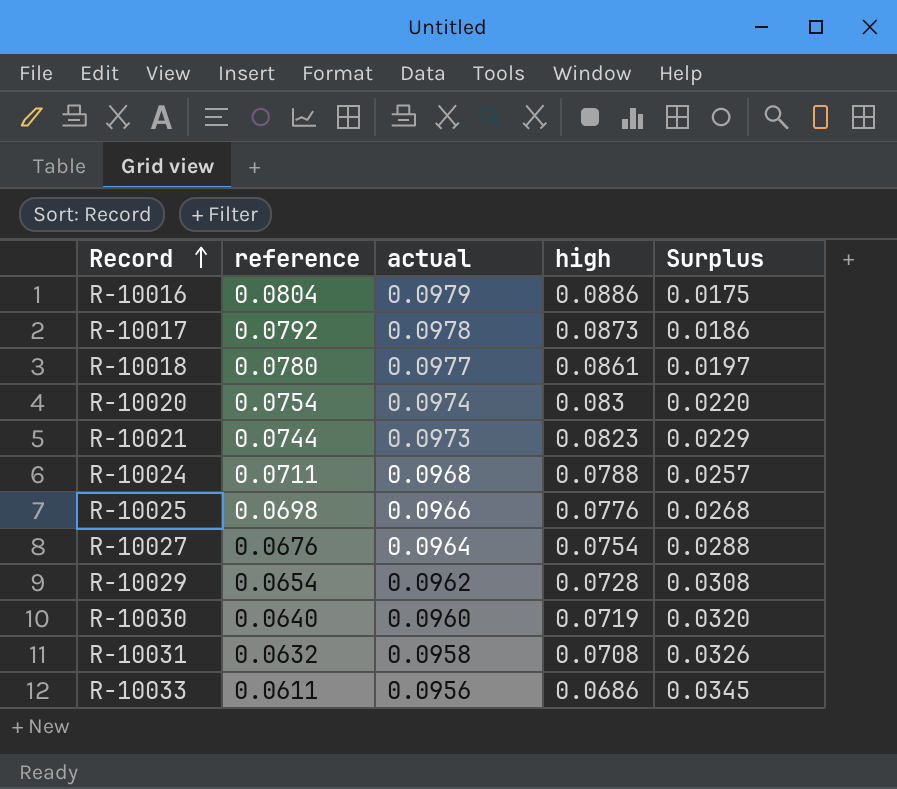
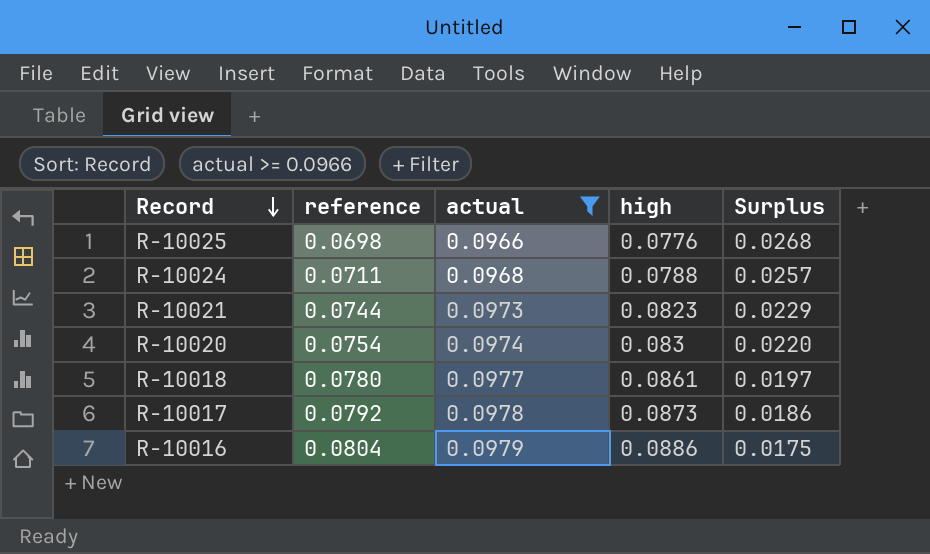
filter: none -> actual >= 0.0966
row order: Record ascending -> Record descending

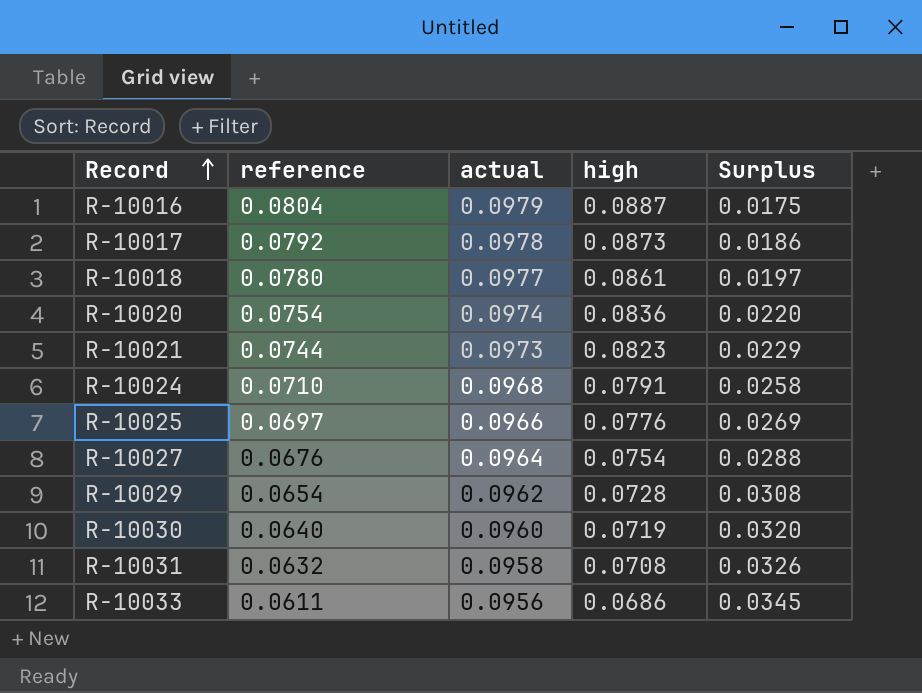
filter: actual >= 0.0966 -> none
row order: Record descending -> Record ascending
R-10016 | high: 0.0886 -> 0.0887
R-10020 | high: 0.083 -> 0.0836
R-10024 | reference: 0.0711 -> 0.0710
R-10024 | high: 0.0788 -> 0.0791
R-10024 | Surplus: 0.0257 -> 0.0258
R-10025 | reference: 0.0698 -> 0.0697
R-10025 | Surplus: 0.0268 -> 0.0269

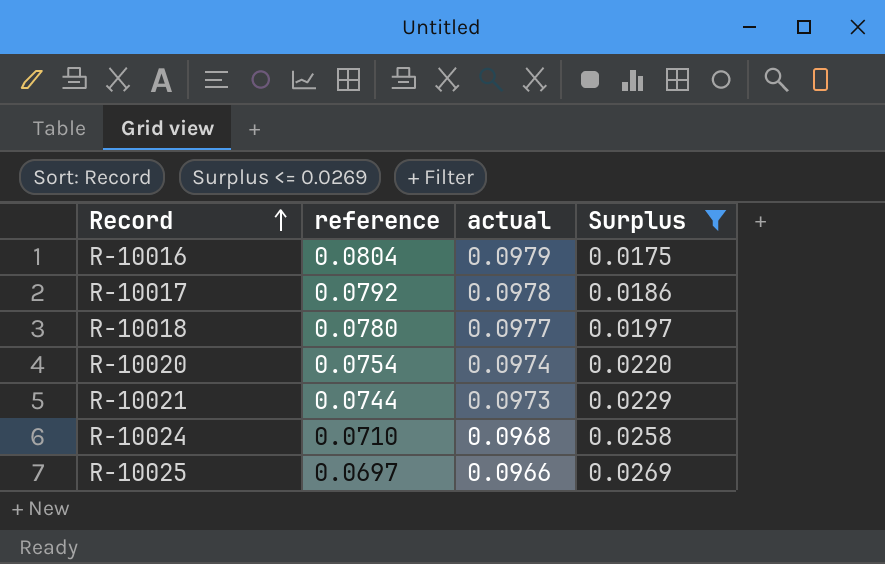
filter: none -> Surplus <= 0.0269
column high | position: 4 -> none

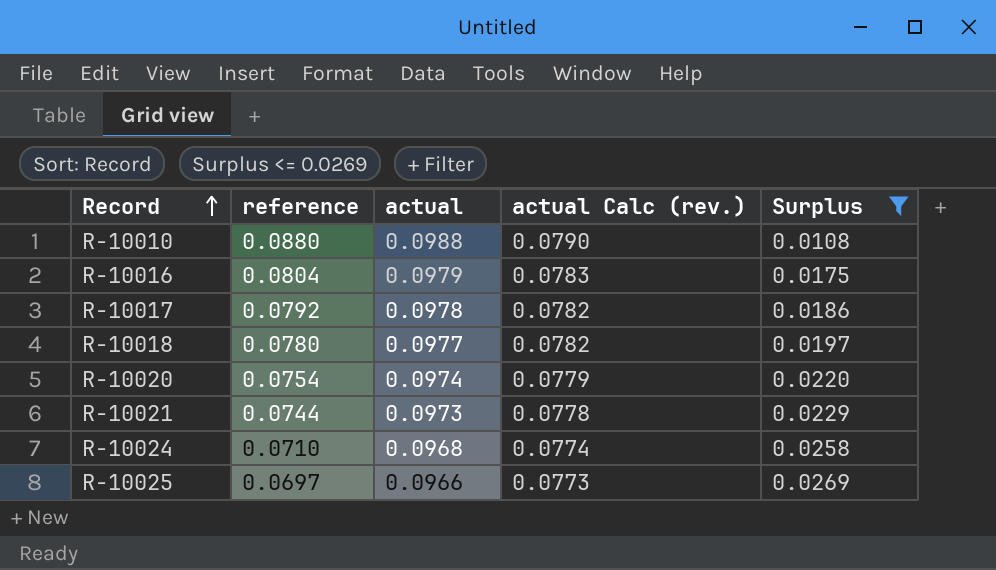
column actual Calc (rev.) | formula: none -> [actual] * 0.8
row R-10010: none -> 0.0880 | 0.0988 | 0.0790 | 0.0108

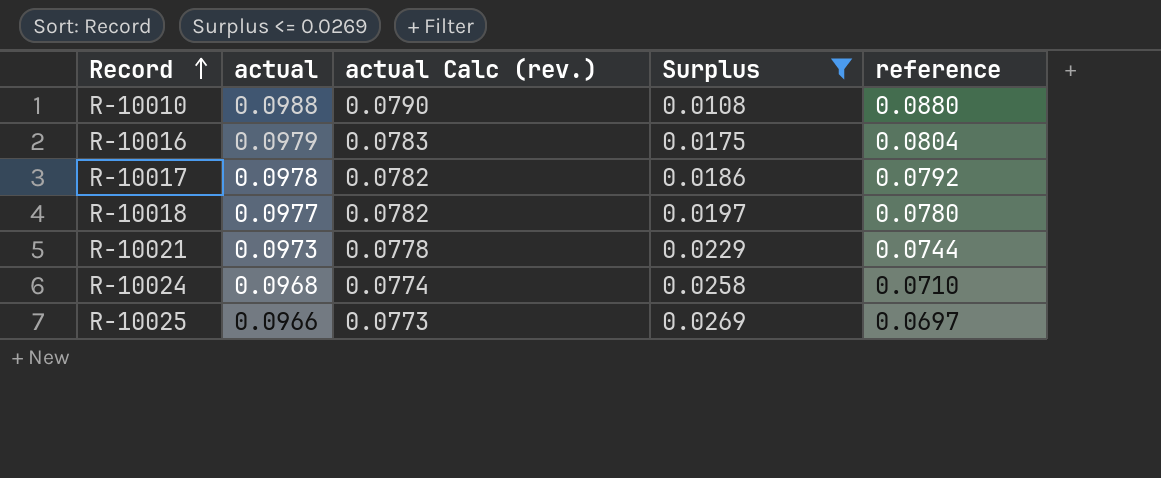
column reference | position: 2 -> 5
row R-10020: 0.0754 | 0.0974 | 0.0779 | 0.0220 -> none

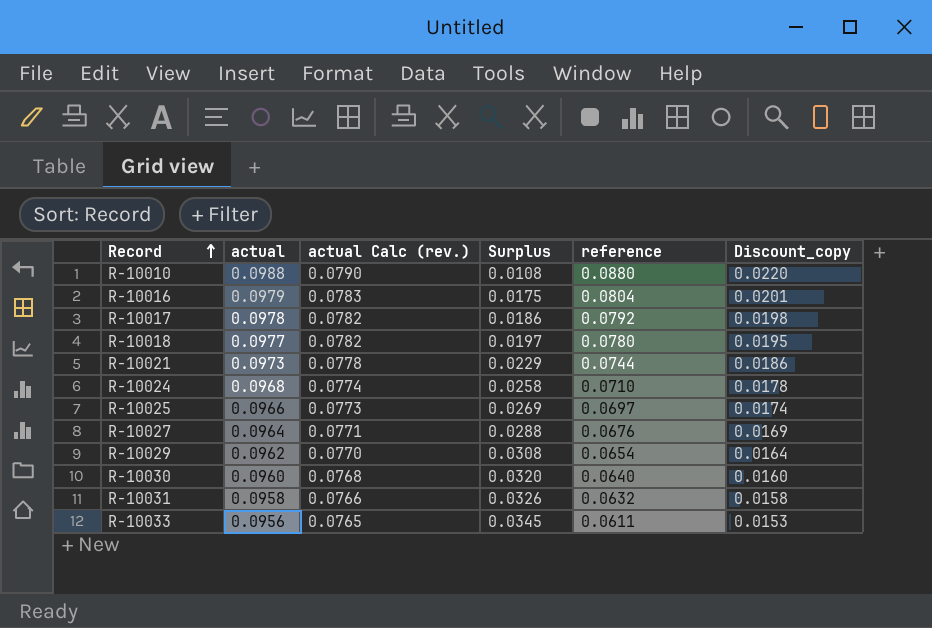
filter: Surplus <= 0.0269 -> none
column Discount_copy | formula: none -> [reference] * 0.25

